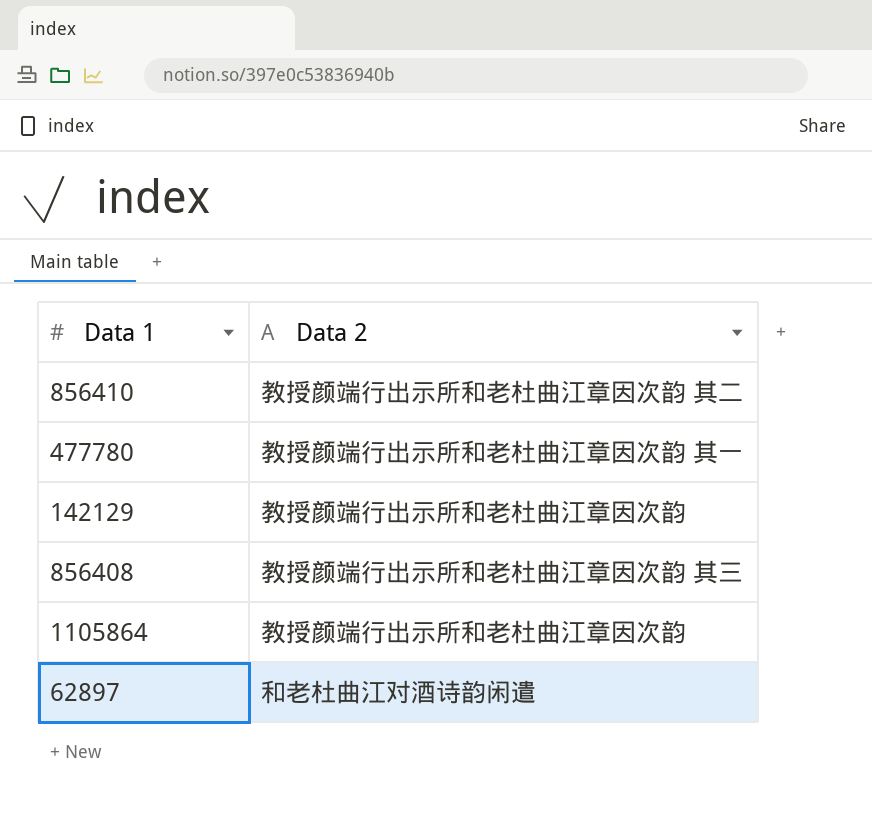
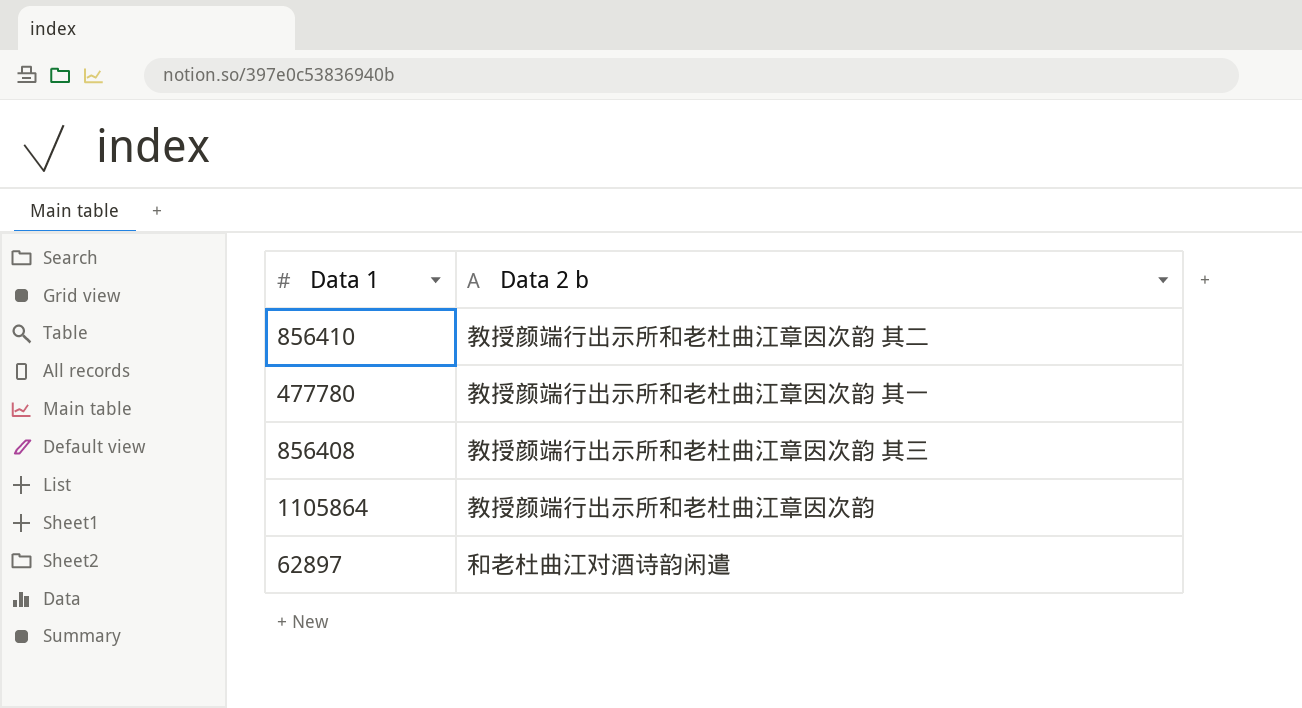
column name: Data 2 -> Data 2 b
row 142129: 教授颜端行出示所和老杜曲江章因次韵 -> none

